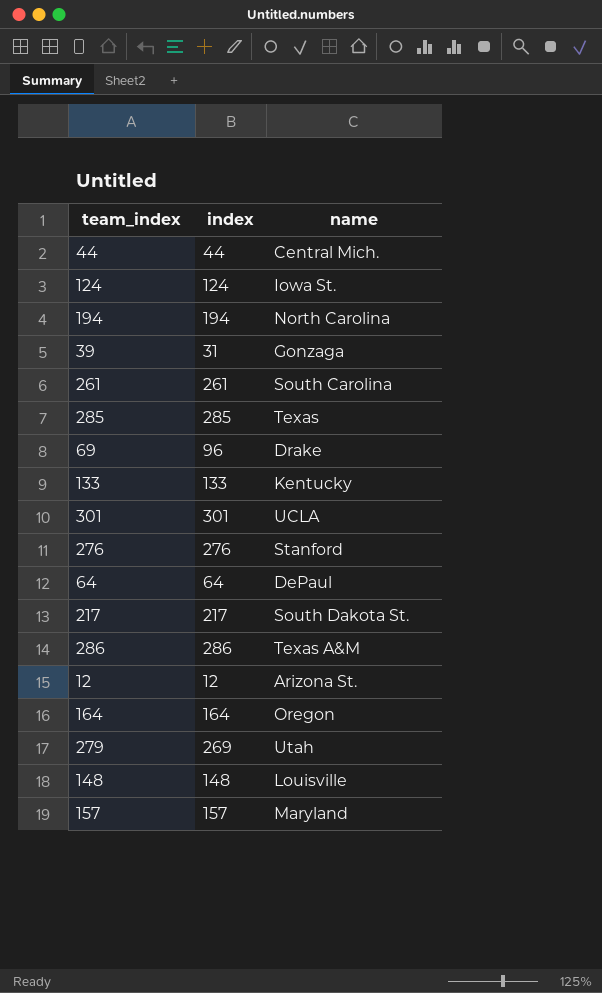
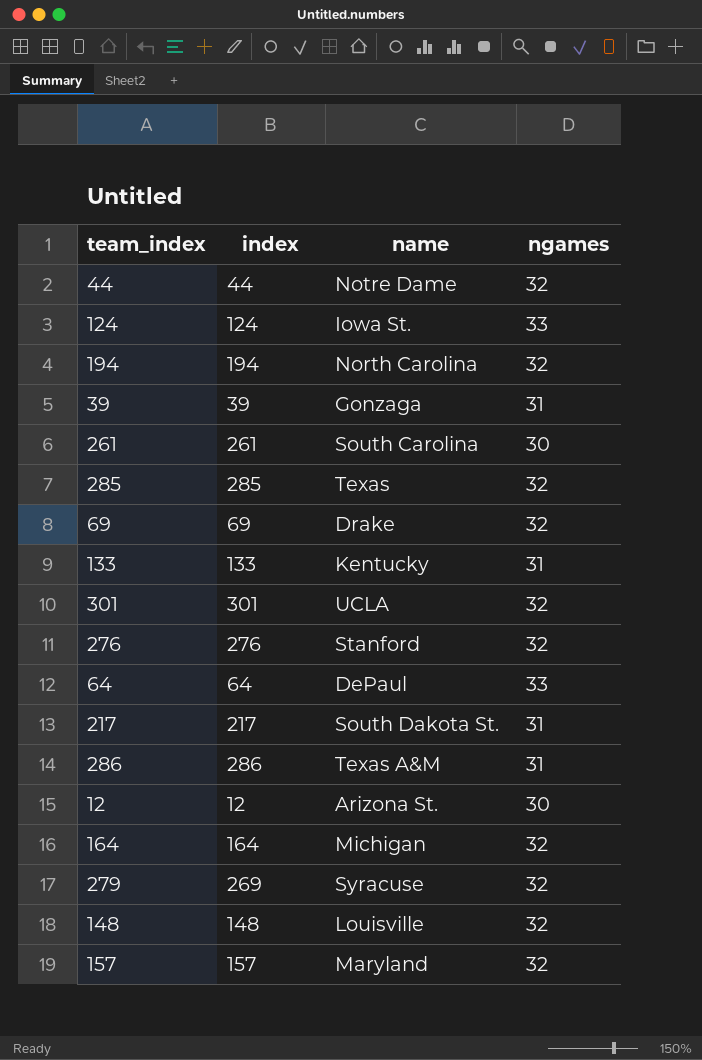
column ngames | position: none -> 4
44 | name: Central Mich. -> Notre Dame
39 | index: 31 -> 39
69 | index: 96 -> 69
164 | name: Oregon -> Michigan
279 | name: Utah -> Syracuse

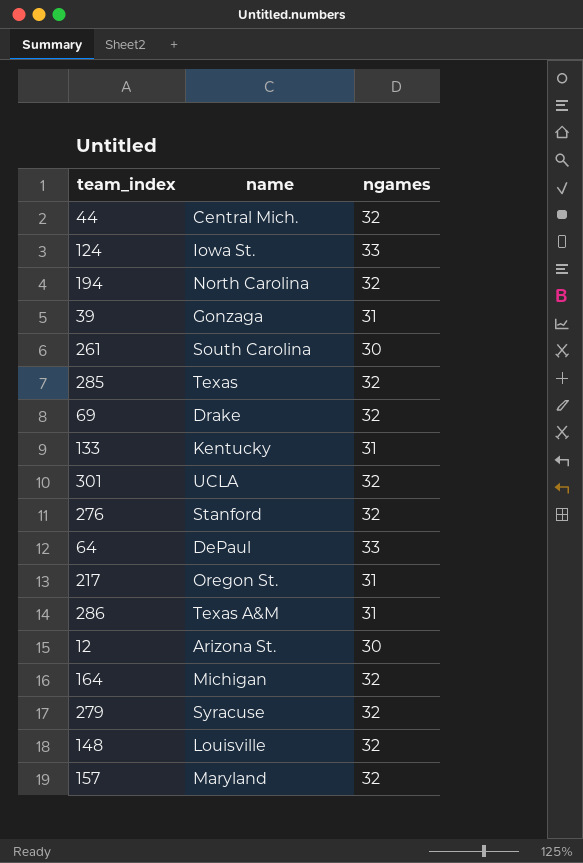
column index | position: 2 -> none
44 | name: Notre Dame -> Central Mich.
217 | name: South Dakota St. -> Oregon St.

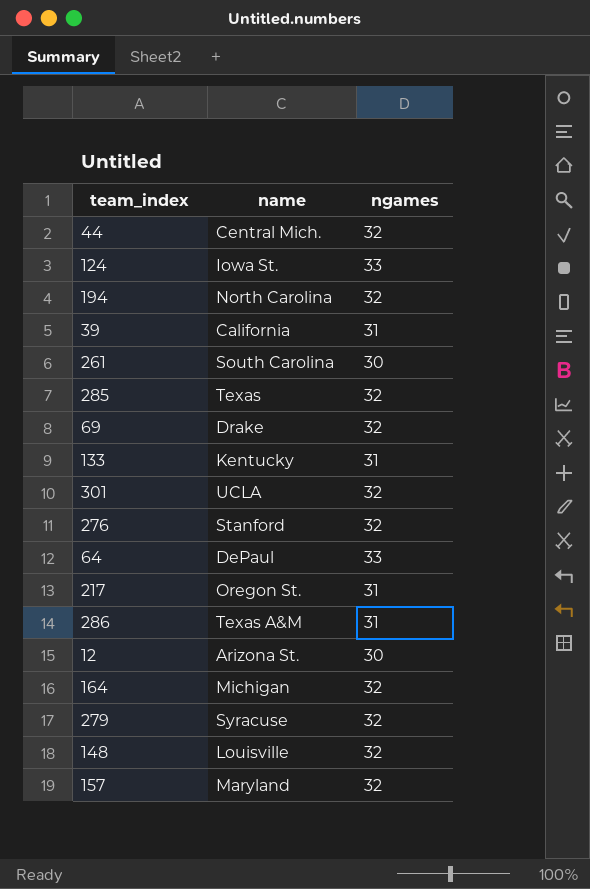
39 | name: Gonzaga -> California

